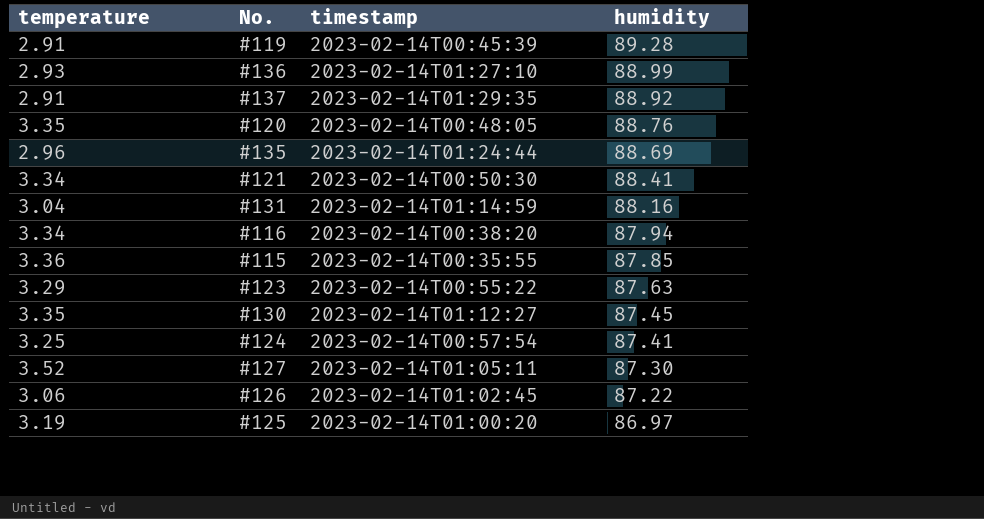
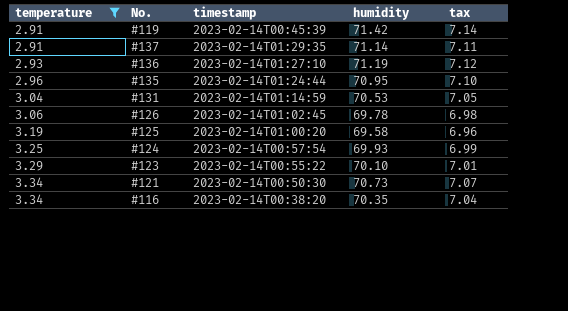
filter: none -> temperature <= 3.34
row order: humidity descending -> temperature ascending
column tax | formula: none -> [humidity] * 0.1
#119 | humidity: 89.28 -> 71.42
#137 | humidity: 88.92 -> 71.14
#136 | humidity: 88.99 -> 71.19
#135 | humidity: 88.69 -> 70.95
#131 | humidity: 88.16 -> 70.53
#126 | humidity: 87.22 -> 69.78
#125 | humidity: 86.97 -> 69.58
#124 | humidity: 87.41 -> 69.93
#123 | humidity: 87.63 -> 70.10
#121 | humidity: 88.41 -> 70.73
#116 | humidity: 87.94 -> 70.35

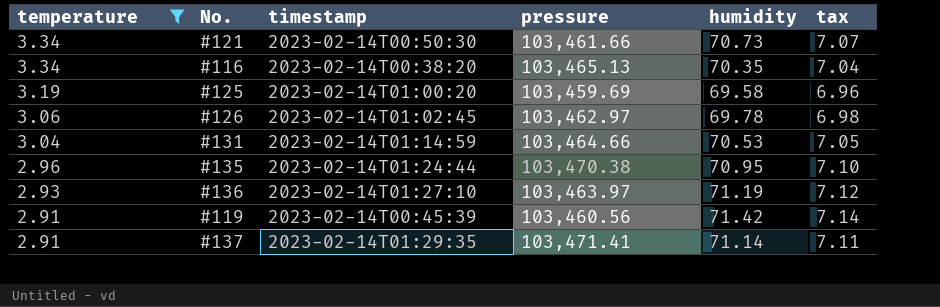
row order: temperature ascending -> temperature descending
column pressure | position: none -> 4
row #124: 3.25 | 2023-02-14T00:57:54 | 69.93 | 6.99 -> none
row #123: 3.29 | 2023-02-14T00:55:22 | 70.10 | 7.01 -> none

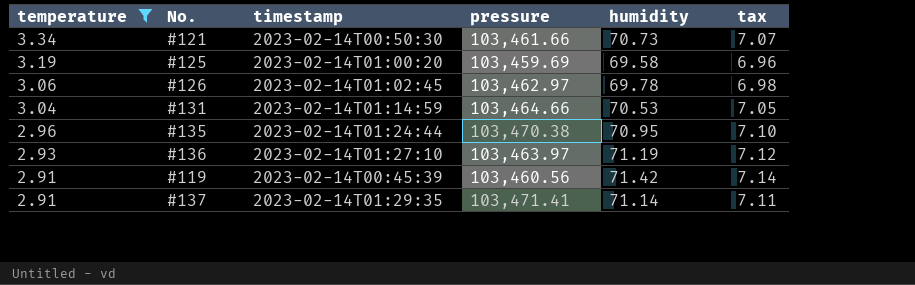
row #116: 3.34 | 2023-02-14T00:38:20 | 103,465.13 | 70.35 | 7.04 -> none

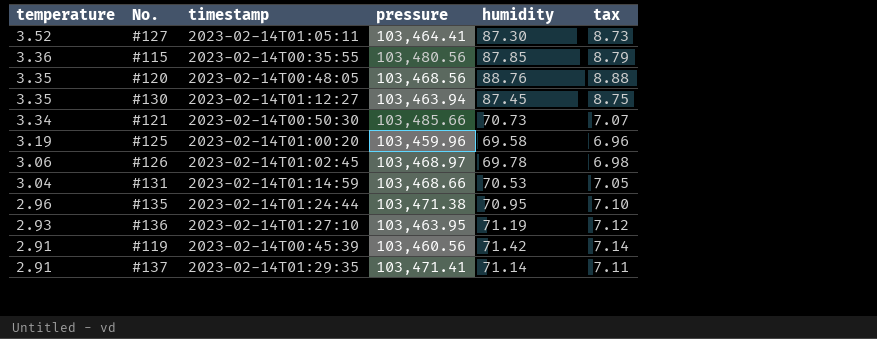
filter: temperature <= 3.34 -> none
#121 | pressure: 103,461.66 -> 103,485.66
#125 | pressure: 103,459.69 -> 103,459.96
#126 | pressure: 103,462.97 -> 103,468.97
#131 | pressure: 103,464.66 -> 103,468.66
#135 | pressure: 103,470.38 -> 103,471.38
#136 | pressure: 103,463.97 -> 103,463.95

